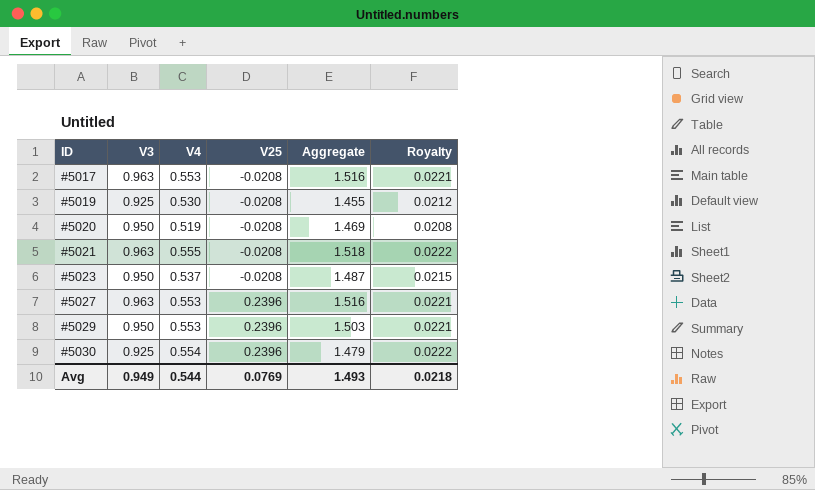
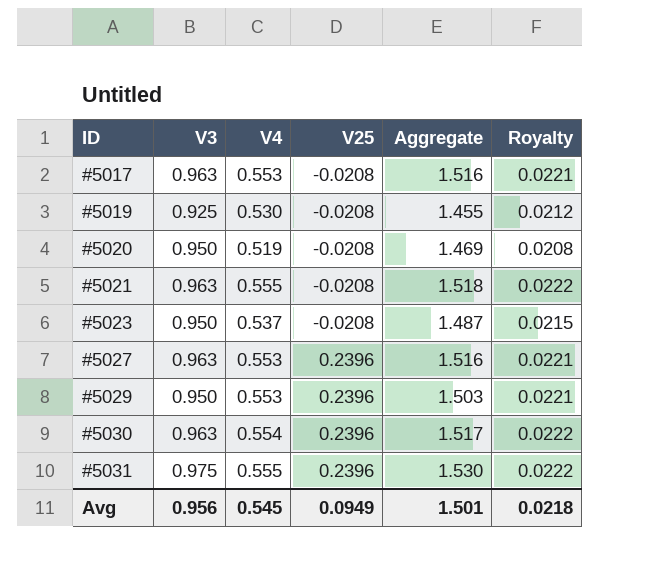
#5030 | V3: 0.925 -> 0.963
#5030 | Aggregate: 1.479 -> 1.517
row #5031: none -> 0.975 | 0.555 | 0.2396 | 1.530 | 0.0222
Avg | V3: 0.949 -> 0.956
Avg | V4: 0.544 -> 0.545
Avg | V25: 0.0769 -> 0.0949
Avg | Aggregate: 1.493 -> 1.501

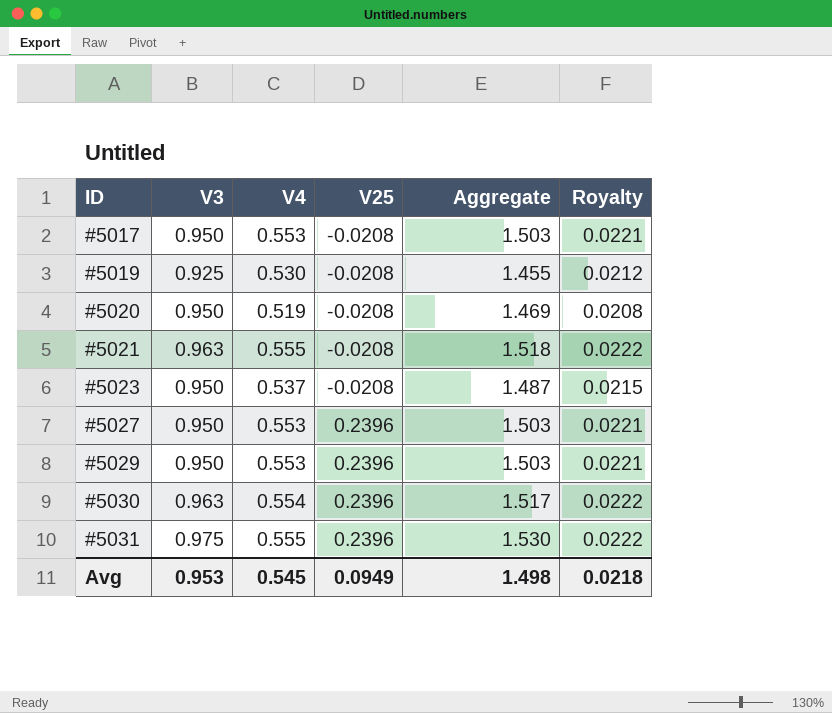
#5017 | V3: 0.963 -> 0.950
#5017 | Aggregate: 1.516 -> 1.503
#5027 | V3: 0.963 -> 0.950
#5027 | Aggregate: 1.516 -> 1.503
Avg | V3: 0.956 -> 0.953
Avg | Aggregate: 1.501 -> 1.498

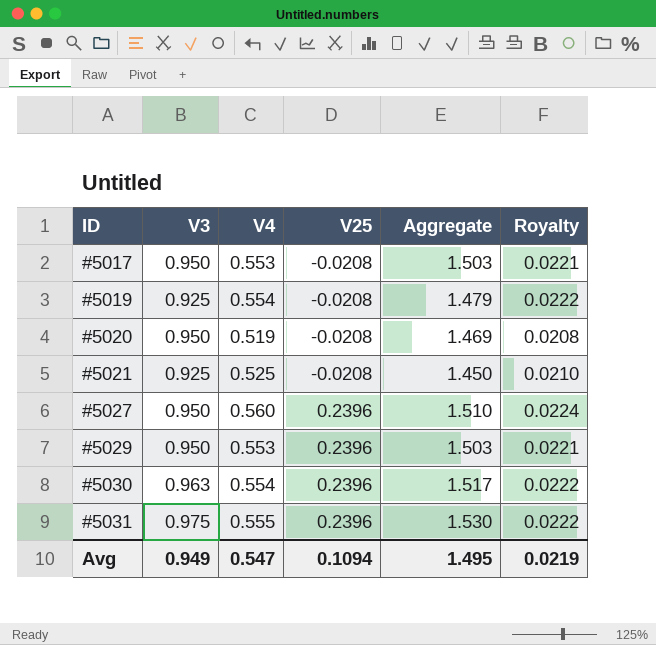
row #5023: 0.950 | 0.537 | -0.0208 | 1.487 | 0.0215 -> none
#5019 | V4: 0.530 -> 0.554
#5019 | Aggregate: 1.455 -> 1.479
#5019 | Royalty: 0.0212 -> 0.0222
#5021 | V3: 0.963 -> 0.925
#5021 | V4: 0.555 -> 0.525
#5021 | Aggregate: 1.518 -> 1.450
#5021 | Royalty: 0.0222 -> 0.0210
#5027 | V4: 0.553 -> 0.560
#5027 | Aggregate: 1.503 -> 1.510
#5027 | Royalty: 0.0221 -> 0.0224
Avg | V3: 0.953 -> 0.949
Avg | V4: 0.545 -> 0.547
Avg | V25: 0.0949 -> 0.1094
Avg | Aggregate: 1.498 -> 1.495
Avg | Royalty: 0.0218 -> 0.0219

